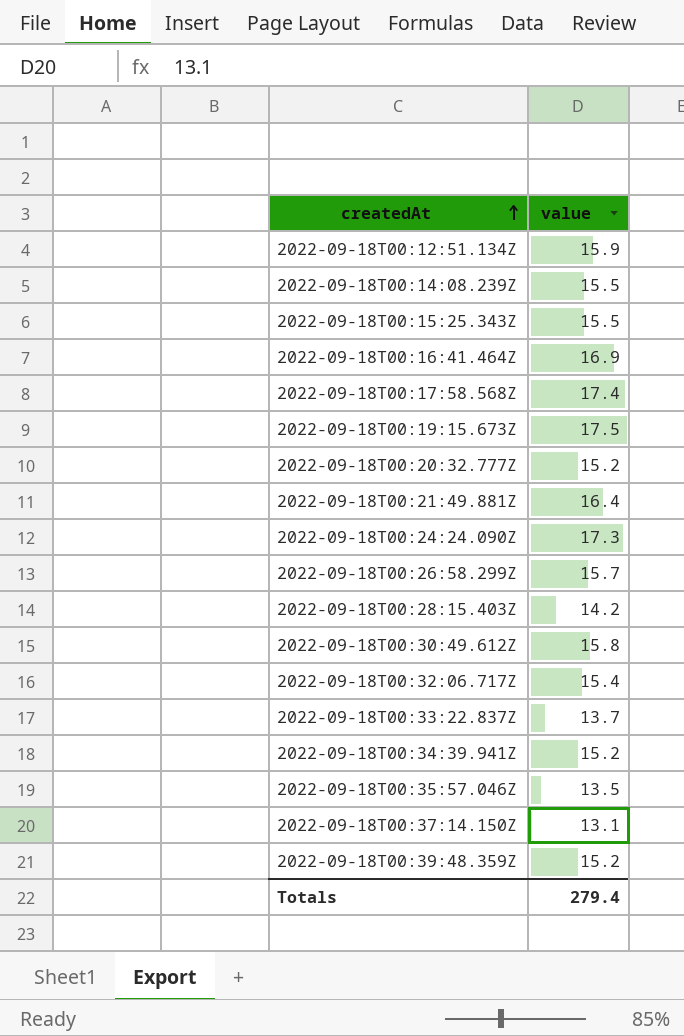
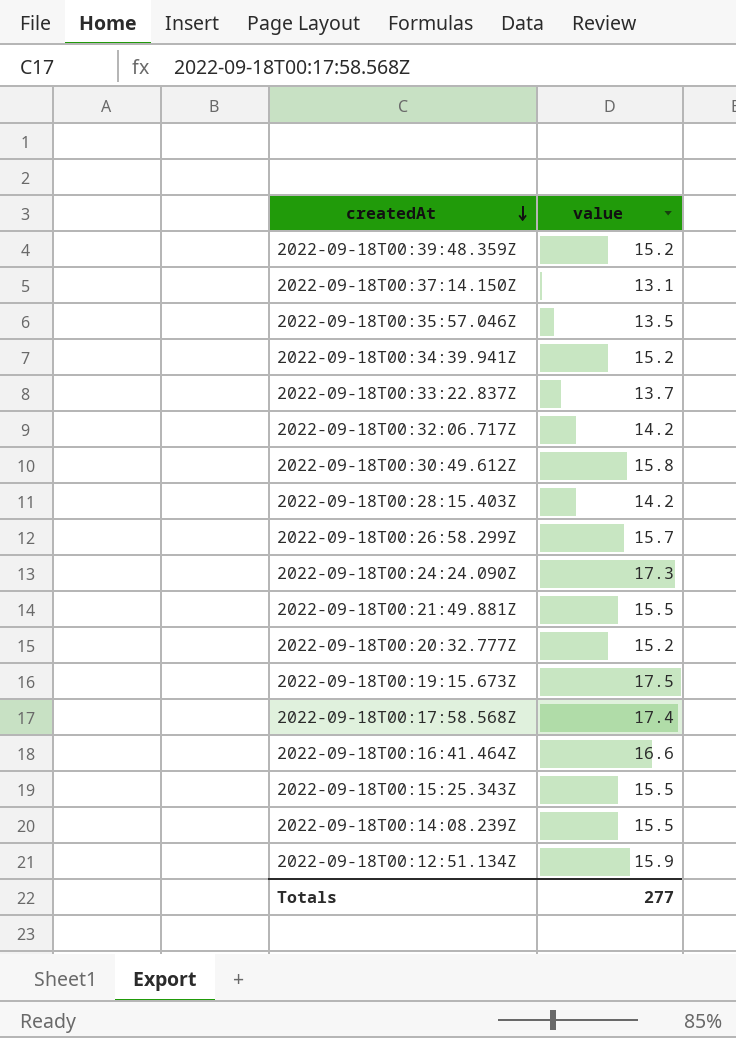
row order: createdAt ascending -> createdAt descending
2022-09-18T00:32:06.717Z | value: 15.4 -> 14.2
2022-09-18T00:21:49.881Z | value: 16.4 -> 15.5
2022-09-18T00:16:41.464Z | value: 16.9 -> 16.6
Totals | value: 279.4 -> 277

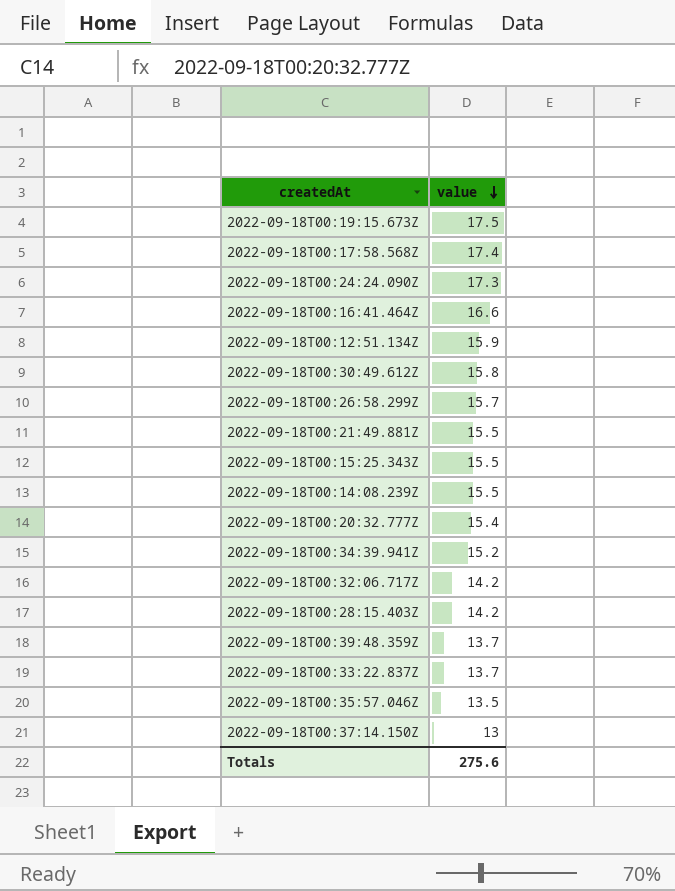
row order: createdAt descending -> value descending
2022-09-18T00:20:32.777Z | value: 15.2 -> 15.4
2022-09-18T00:39:48.359Z | value: 15.2 -> 13.7
2022-09-18T00:37:14.150Z | value: 13.1 -> 13
Totals | value: 277 -> 275.6

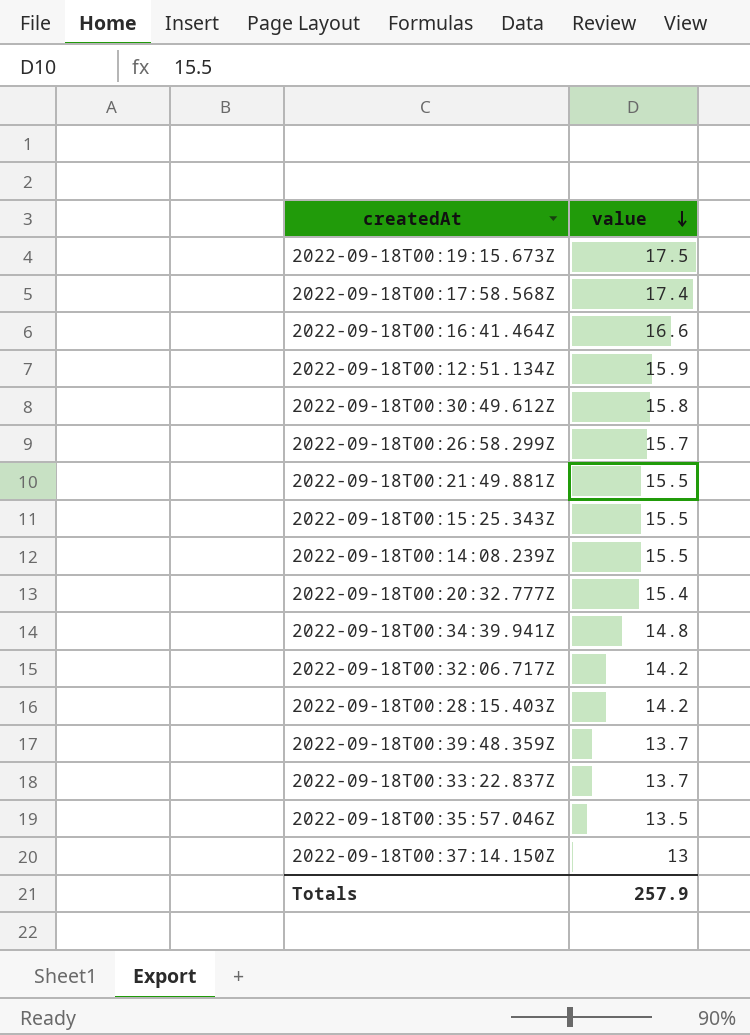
row 2022-09-18T00:24:24.090Z: 17.3 -> none
2022-09-18T00:34:39.941Z | value: 15.2 -> 14.8
Totals | value: 275.6 -> 257.9

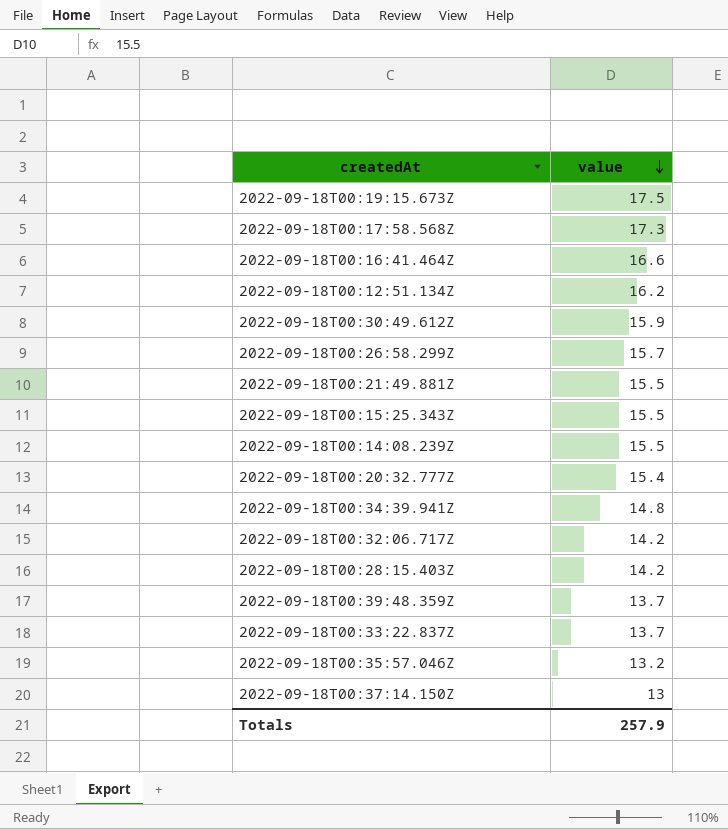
2022-09-18T00:17:58.568Z | value: 17.4 -> 17.3
2022-09-18T00:12:51.134Z | value: 15.9 -> 16.2
2022-09-18T00:30:49.612Z | value: 15.8 -> 15.9
2022-09-18T00:35:57.046Z | value: 13.5 -> 13.2

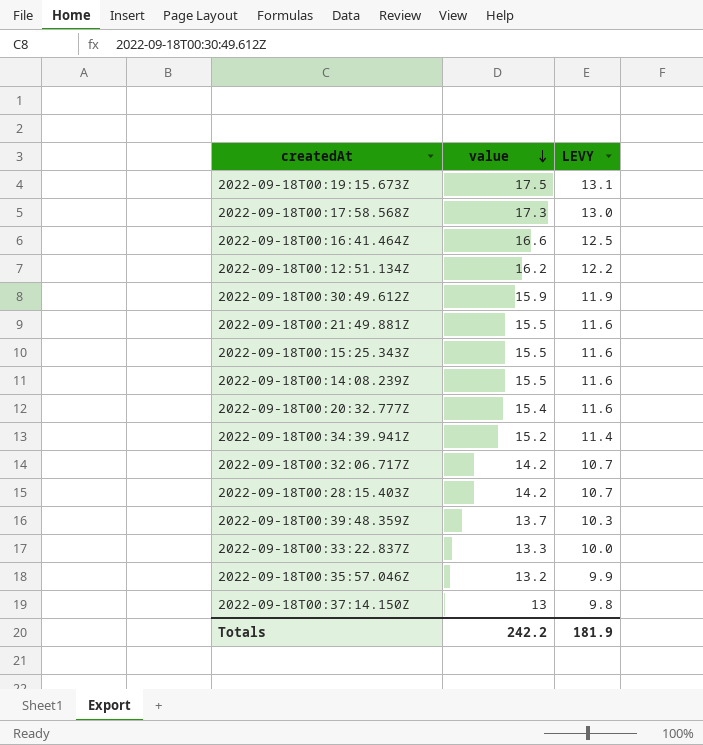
column LEVY | formula: none -> [value] * 0.75
row 2022-09-18T00:26:58.299Z: 15.7 -> none
2022-09-18T00:34:39.941Z | value: 14.8 -> 15.2
2022-09-18T00:33:22.837Z | value: 13.7 -> 13.3
Totals | value: 257.9 -> 242.2

